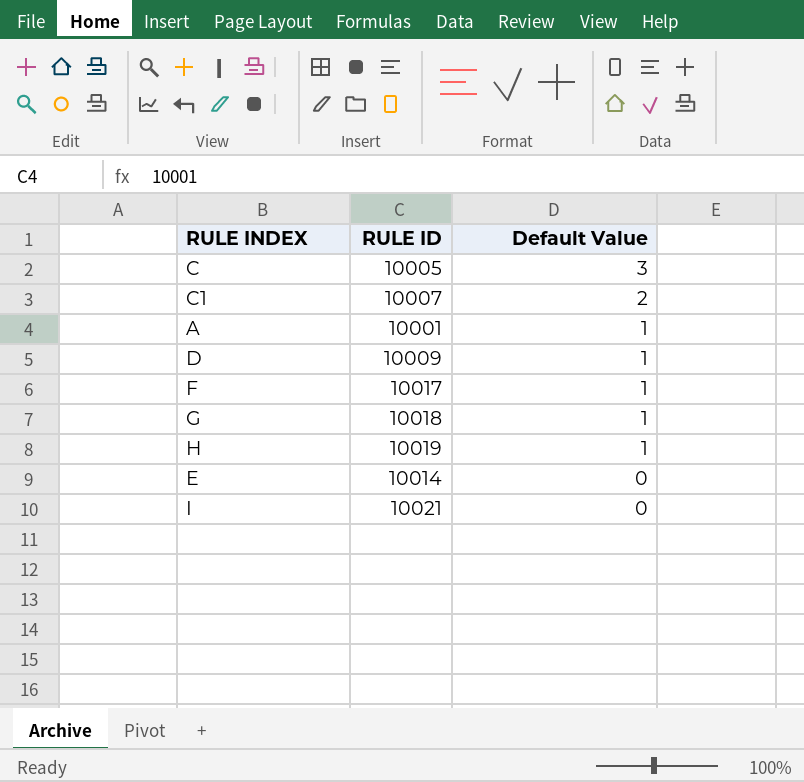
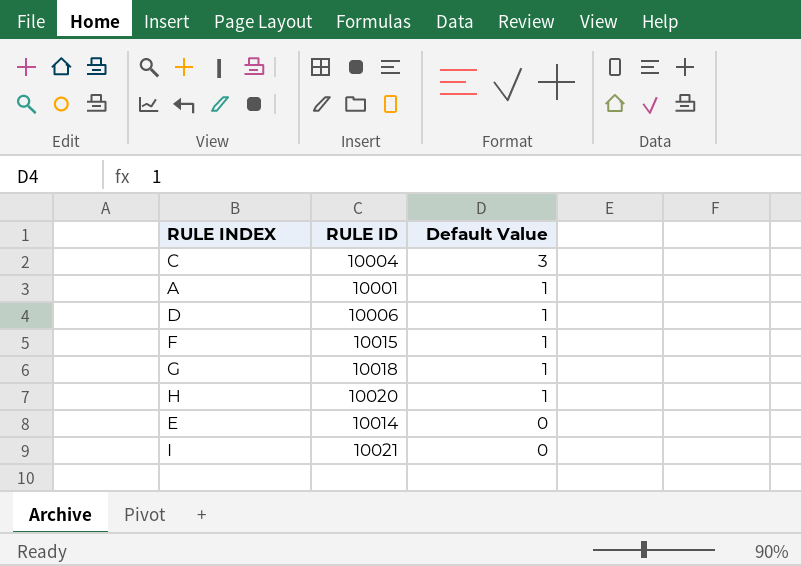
row C1: 10007 | 2 -> none
C | RULE ID: 10005 -> 10004
D | RULE ID: 10009 -> 10006
F | RULE ID: 10017 -> 10015
H | RULE ID: 10019 -> 10020

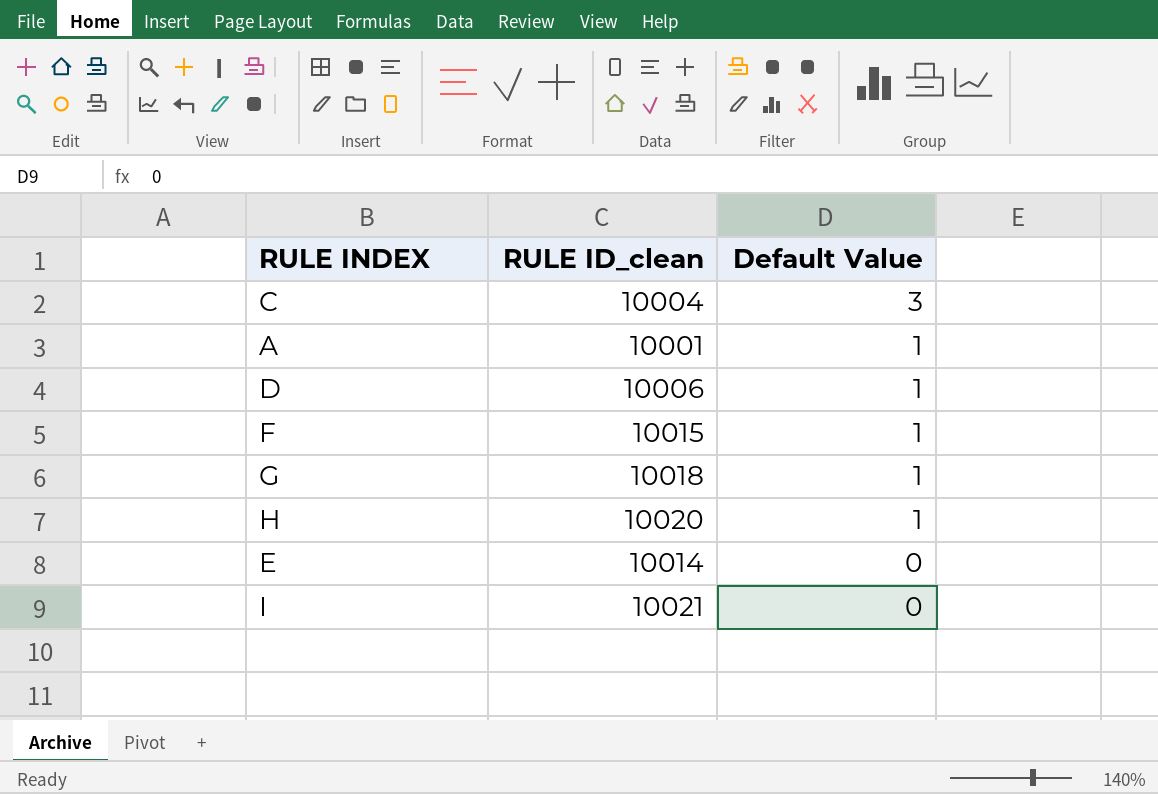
column name: RULE ID -> RULE ID_clean

